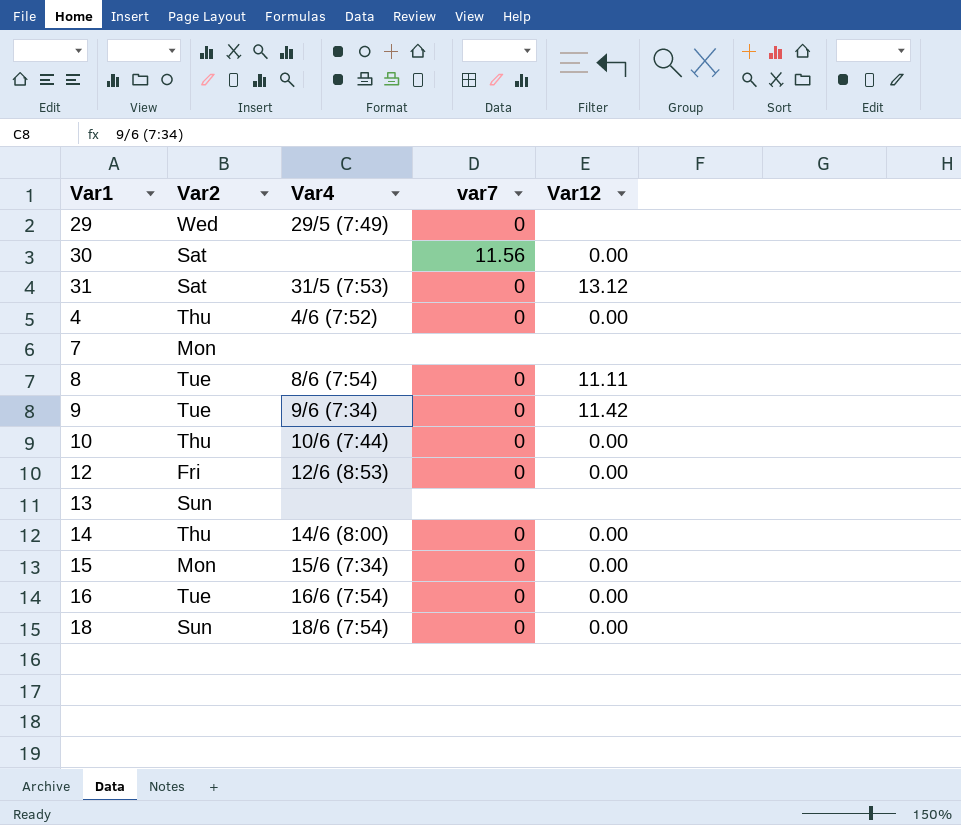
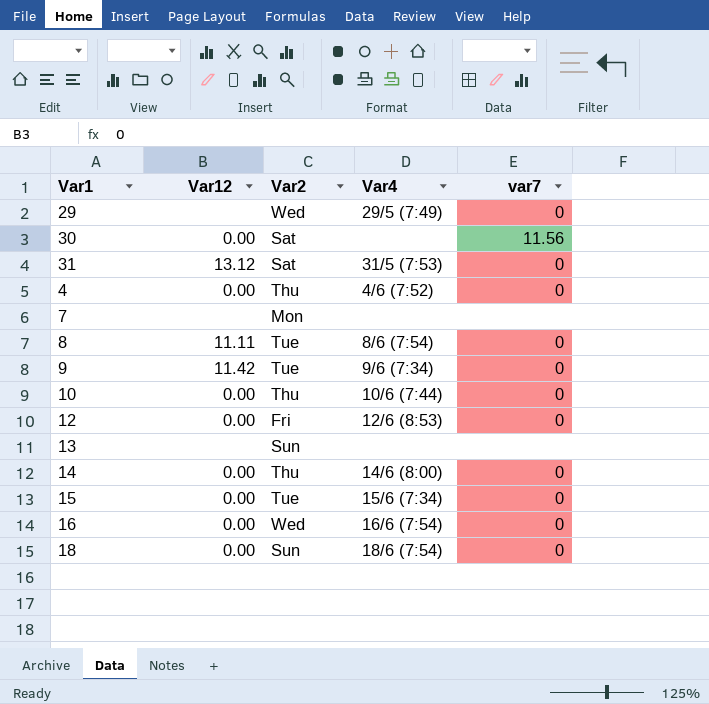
column Var12 | position: 5 -> 2
15 | Var2: Mon -> Tue
16 | Var2: Tue -> Wed

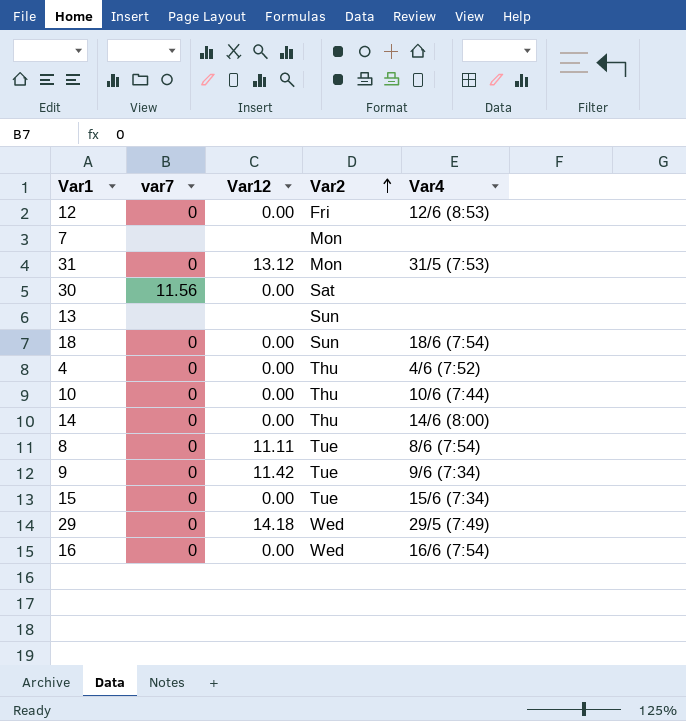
row order: none -> Var2 ascending
column var7 | position: 5 -> 2
31 | Var2: Sat -> Mon
29 | Var12: none -> 14.18

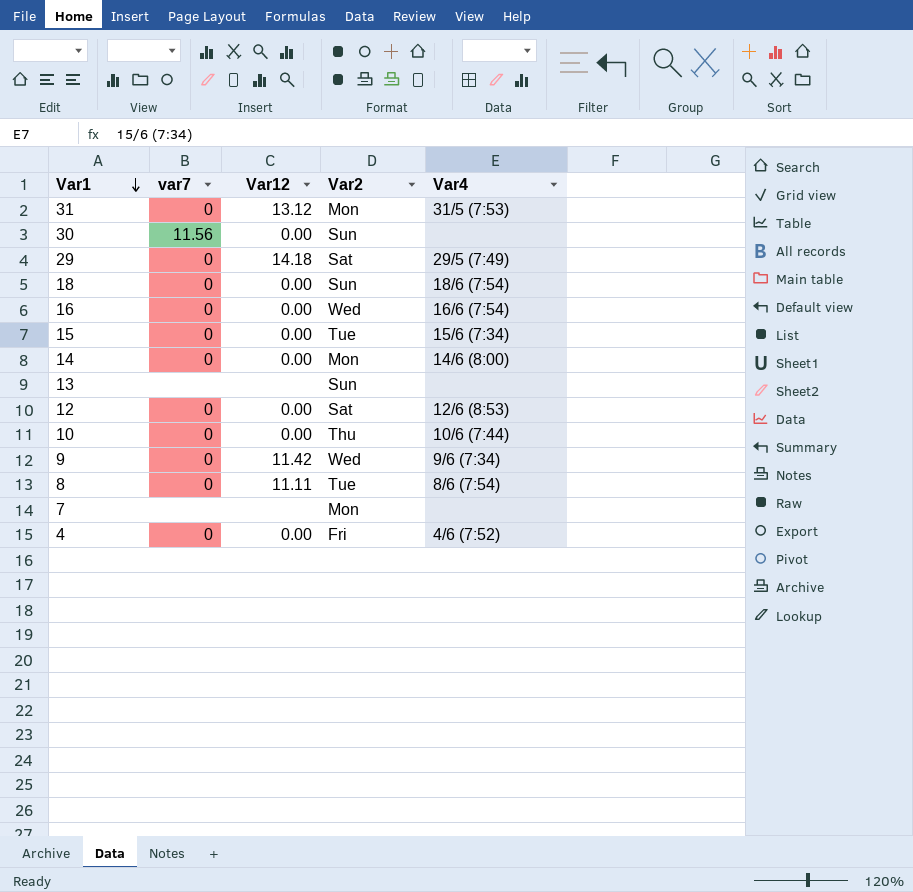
row order: Var2 ascending -> Var1 descending
30 | Var2: Sat -> Sun
29 | Var2: Wed -> Sat
14 | Var2: Thu -> Mon
12 | Var2: Fri -> Sat
9 | Var2: Tue -> Wed
4 | Var2: Thu -> Fri

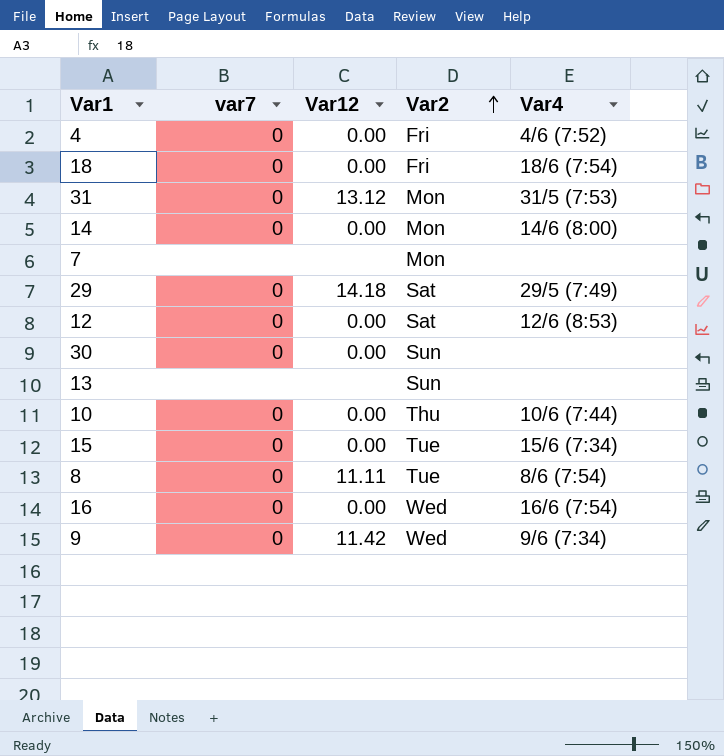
row order: Var1 descending -> Var2 ascending
18 | Var2: Sun -> Fri
30 | var7: 11.56 -> 0

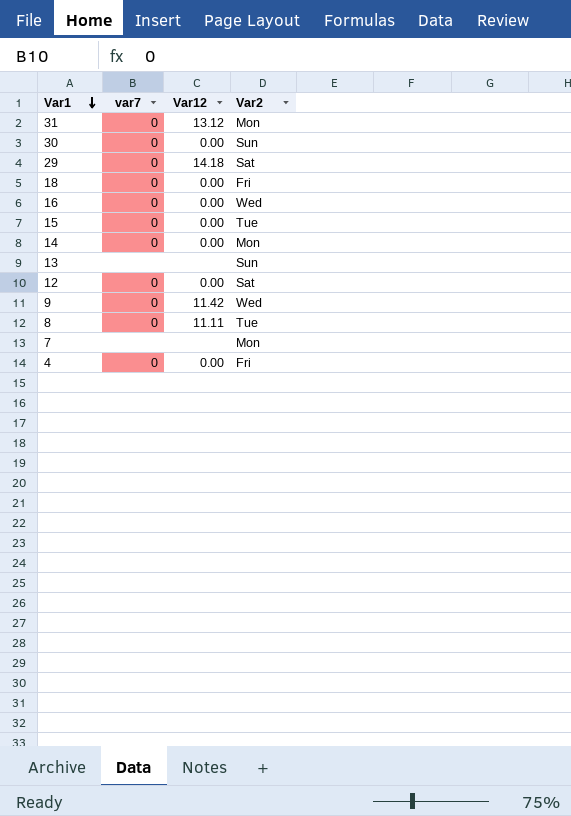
row order: Var2 ascending -> Var1 descending
column Var4 | position: 5 -> none
row 10: 0 | 0.00 | Thu | 10/6 (7:44) -> none

